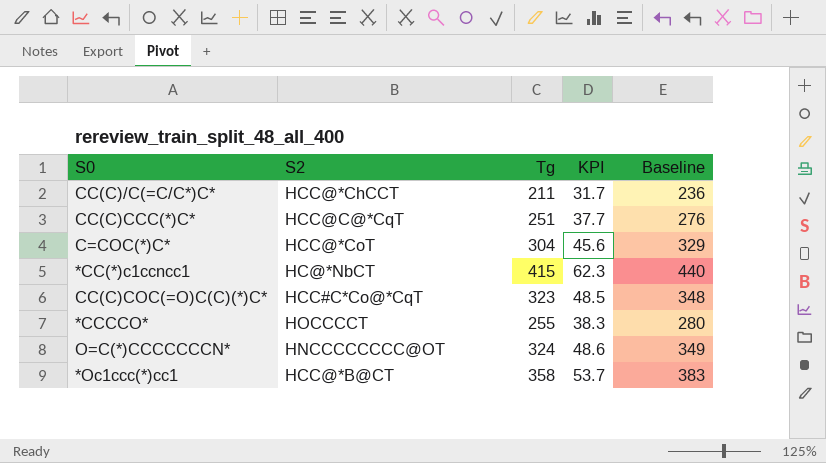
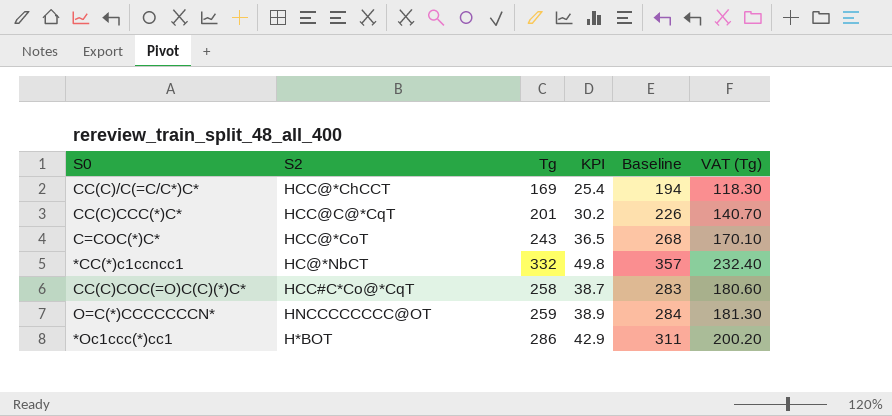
column VAT (Tg) | formula: none -> [Tg] * 0.7
row *CCCCO*: HOCCCCT | 255 | 38.3 | 280 -> none
CC(C)/C(=C/C*)C* | Tg: 211 -> 169
CC(C)/C(=C/C*)C* | KPI: 31.7 -> 25.4
CC(C)/C(=C/C*)C* | Baseline: 236 -> 194
CC(C)CCC(*)C* | Tg: 251 -> 201
CC(C)CCC(*)C* | KPI: 37.7 -> 30.2
CC(C)CCC(*)C* | Baseline: 276 -> 226
C=COC(*)C* | Tg: 304 -> 243
C=COC(*)C* | KPI: 45.6 -> 36.5
C=COC(*)C* | Baseline: 329 -> 268
*CC(*)c1ccncc1 | Tg: 415 -> 332
*CC(*)c1ccncc1 | KPI: 62.3 -> 49.8
*CC(*)c1ccncc1 | Baseline: 440 -> 357
CC(C)COC(=O)C(C)(*)C* | Tg: 323 -> 258
CC(C)COC(=O)C(C)(*)C* | KPI: 48.5 -> 38.7
CC(C)COC(=O)C(C)(*)C* | Baseline: 348 -> 283
O=C(*)CCCCCCCN* | Tg: 324 -> 259
O=C(*)CCCCCCCN* | KPI: 48.6 -> 38.9
O=C(*)CCCCCCCN* | Baseline: 349 -> 284
*Oc1ccc(*)cc1 | S2: HCC@*B@CT -> H*BOT
*Oc1ccc(*)cc1 | Tg: 358 -> 286
*Oc1ccc(*)cc1 | KPI: 53.7 -> 42.9
*Oc1ccc(*)cc1 | Baseline: 383 -> 311

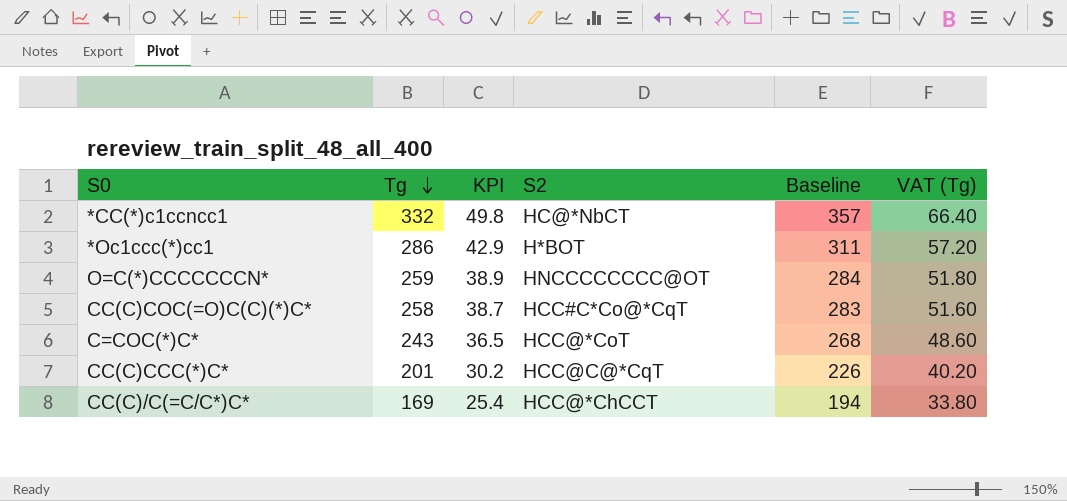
row order: none -> Tg descending
column S2 | position: 2 -> 4
column VAT (Tg) | formula: [Tg] * 0.7 -> [Tg] * 0.2

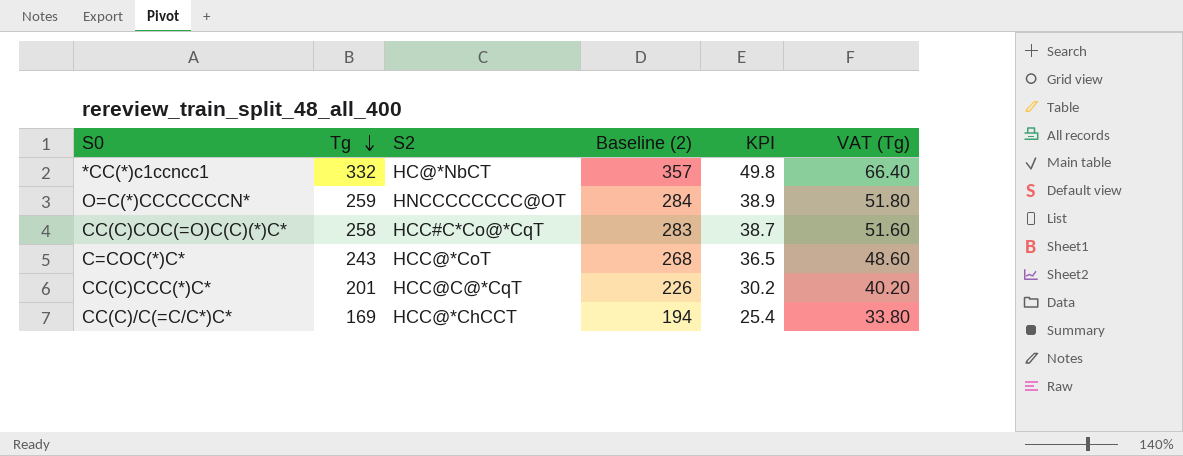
column name: Baseline -> Baseline (2)
column KPI | position: 3 -> 5
row *Oc1ccc(*)cc1: 286 | 42.9 | H*BOT | 311 | 57.20 -> none

